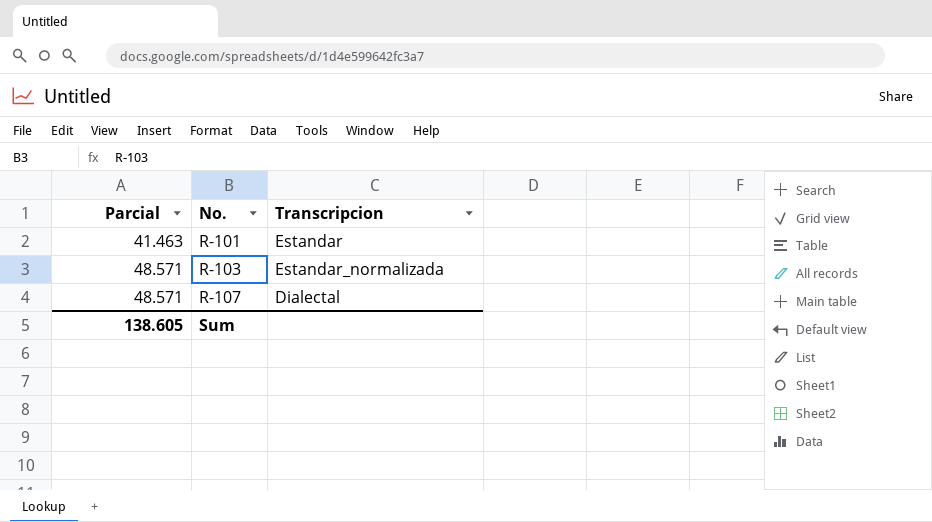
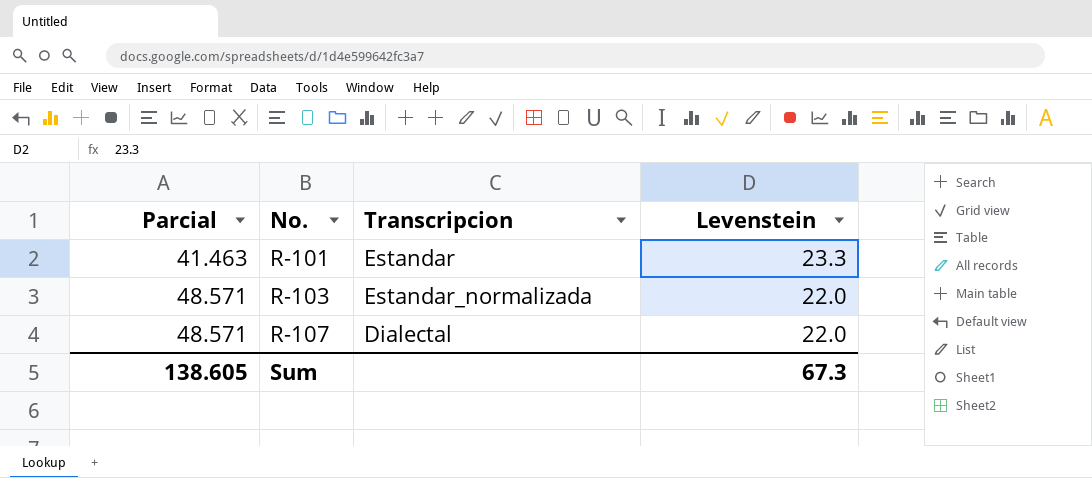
column Levenstein | position: none -> 4

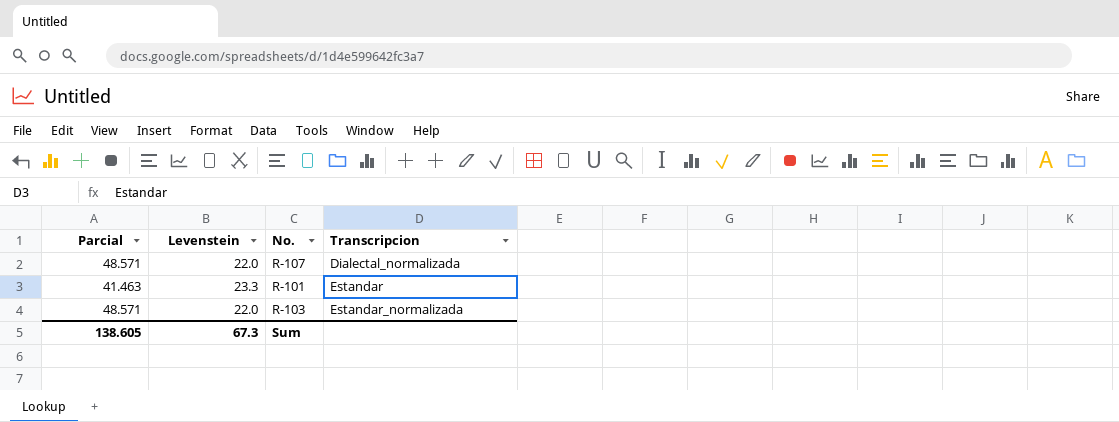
row order: Parcial ascending -> Transcripcion ascending
column Levenstein | position: 4 -> 2
R-107 | Transcripcion: Dialectal -> Dialectal_normalizada

